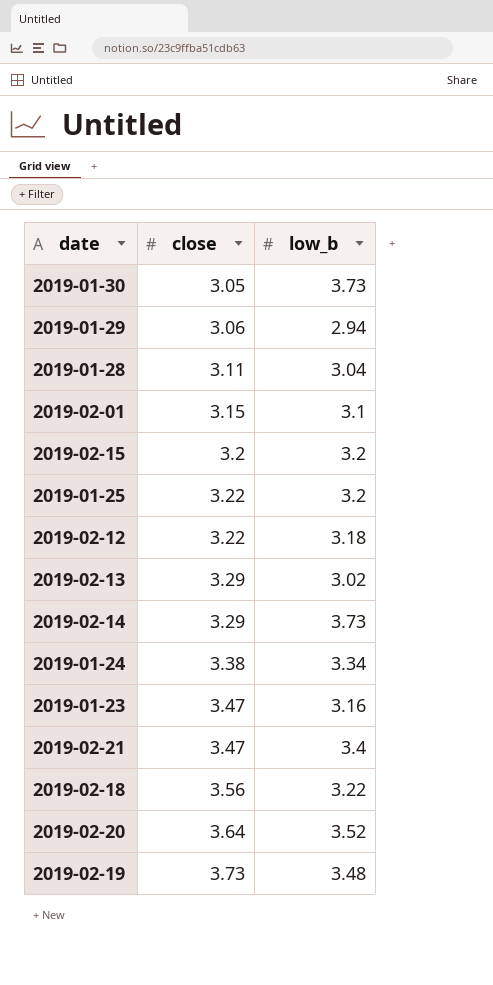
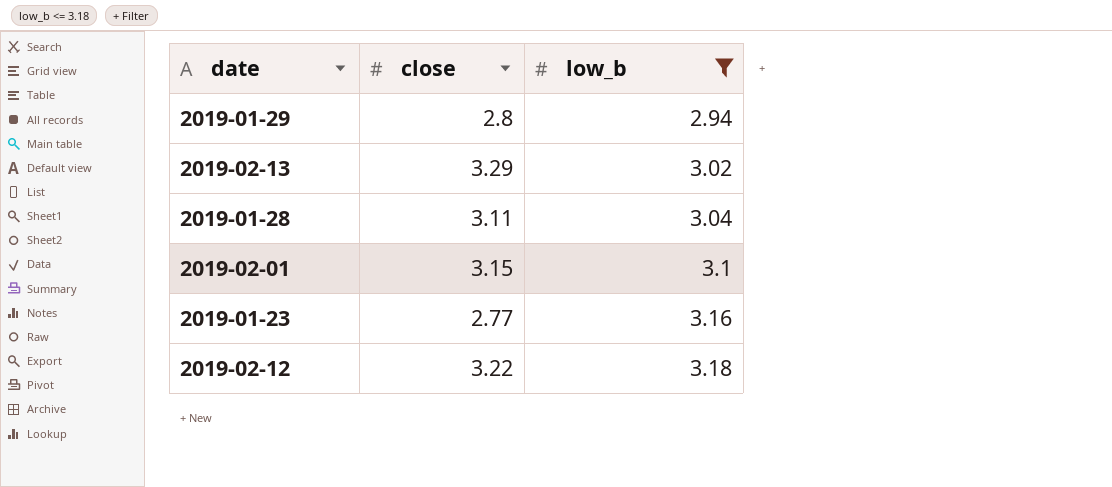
filter: none -> low_b <= 3.18
row order: close ascending -> low_b ascending
2019-01-29 | close: 3.06 -> 2.8
2019-01-23 | close: 3.47 -> 2.77

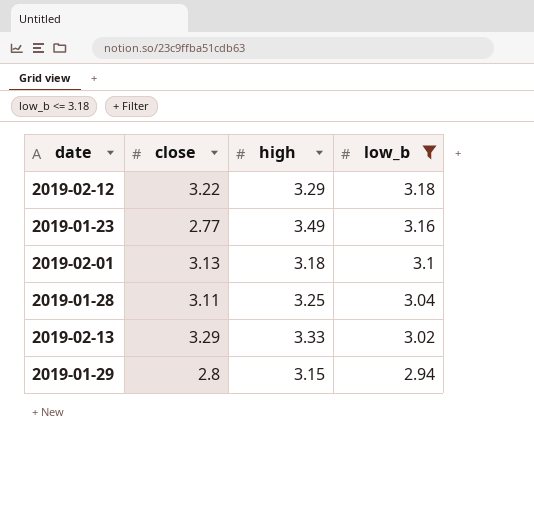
row order: low_b ascending -> low_b descending
column high | position: none -> 3
2019-02-01 | close: 3.15 -> 3.13

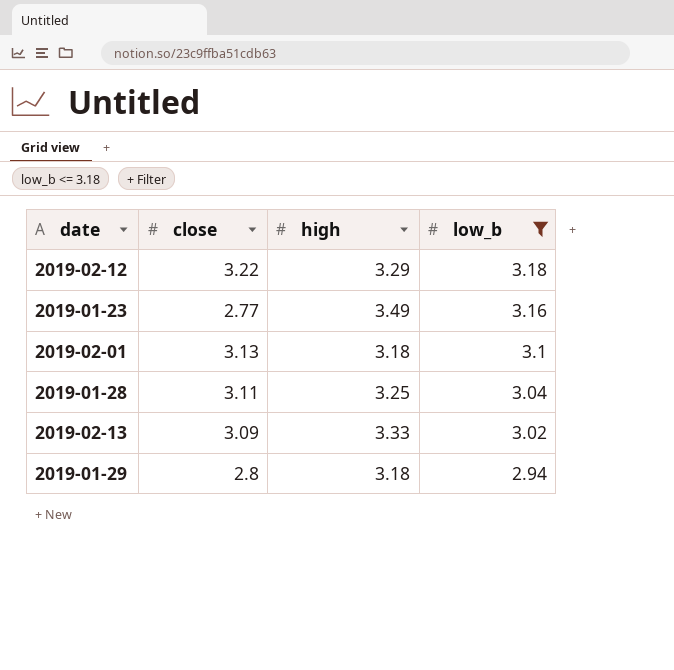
2019-02-13 | close: 3.29 -> 3.09
2019-01-29 | high: 3.15 -> 3.18

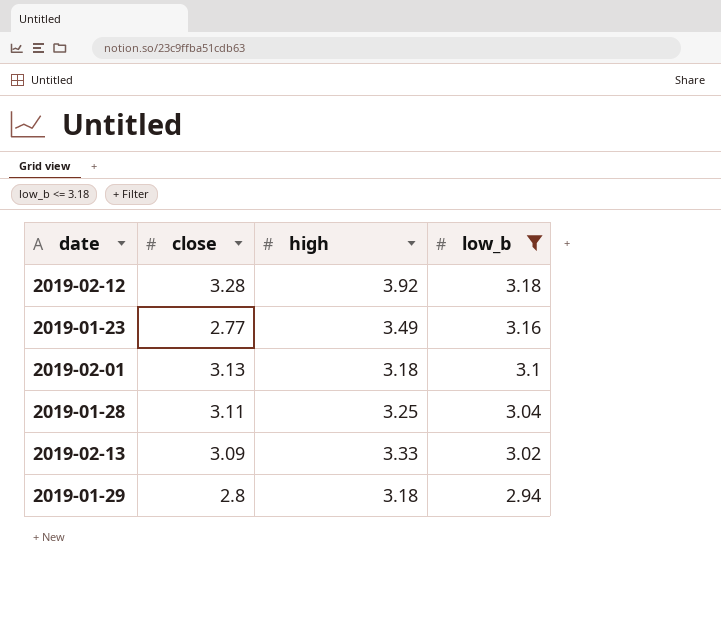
2019-02-12 | close: 3.22 -> 3.28
2019-02-12 | high: 3.29 -> 3.92

